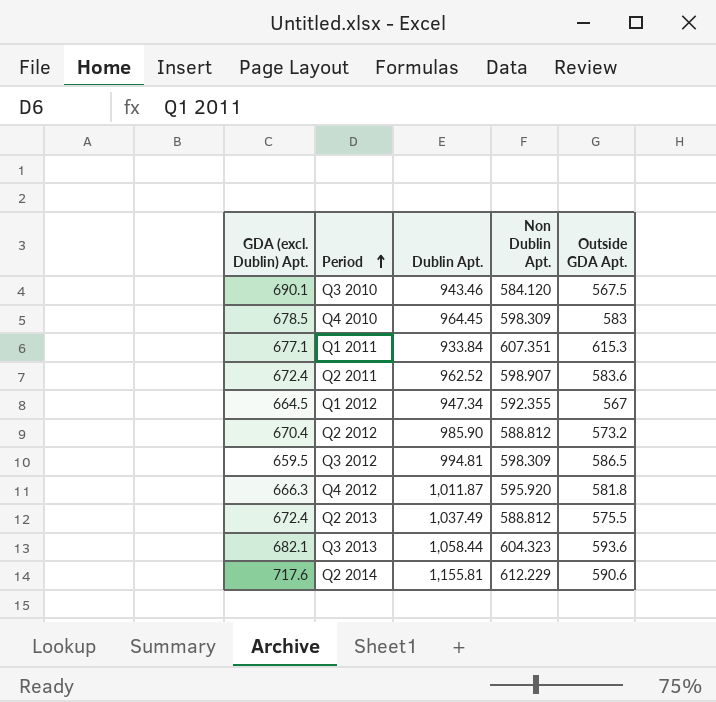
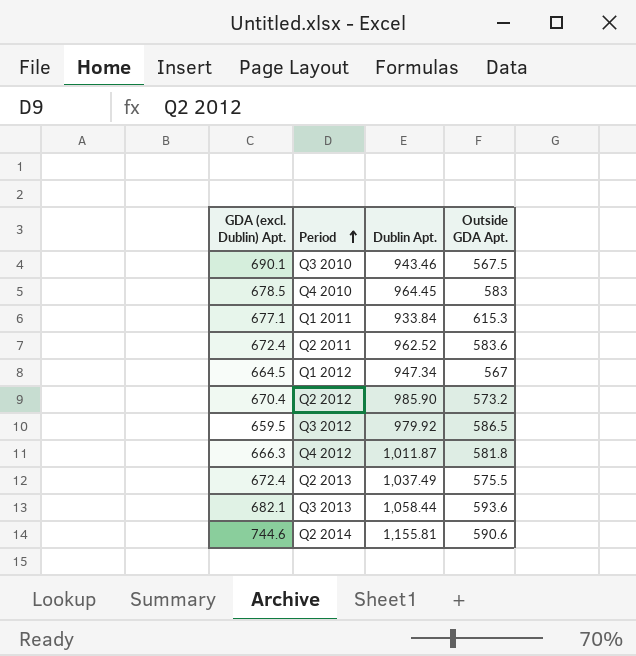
column Non Dublin Apt. | position: 4 -> none
Q3 2012 | Dublin Apt.: 994.81 -> 979.92
Q2 2014 | GDA (excl. Dublin) Apt.: 717.6 -> 744.6

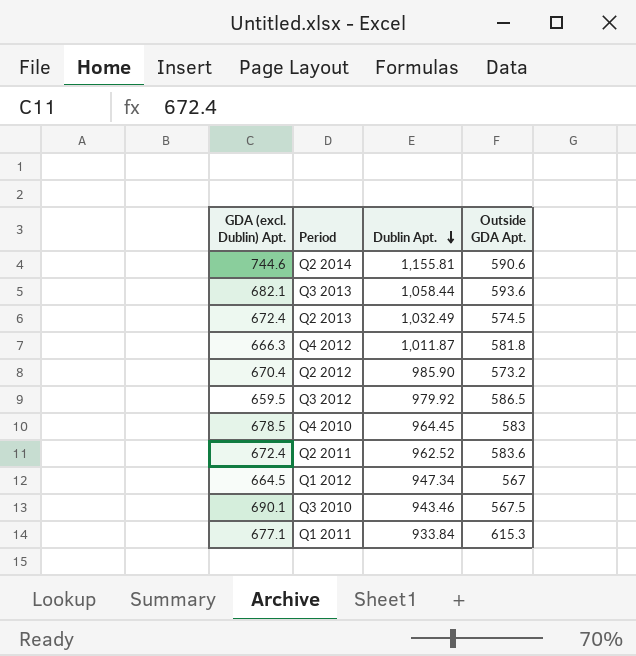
row order: Period ascending -> Dublin Apt. descending
Q2 2013 | Dublin Apt.: 1,037.49 -> 1,032.49
Q2 2013 | Outside GDA Apt.: 575.5 -> 574.5

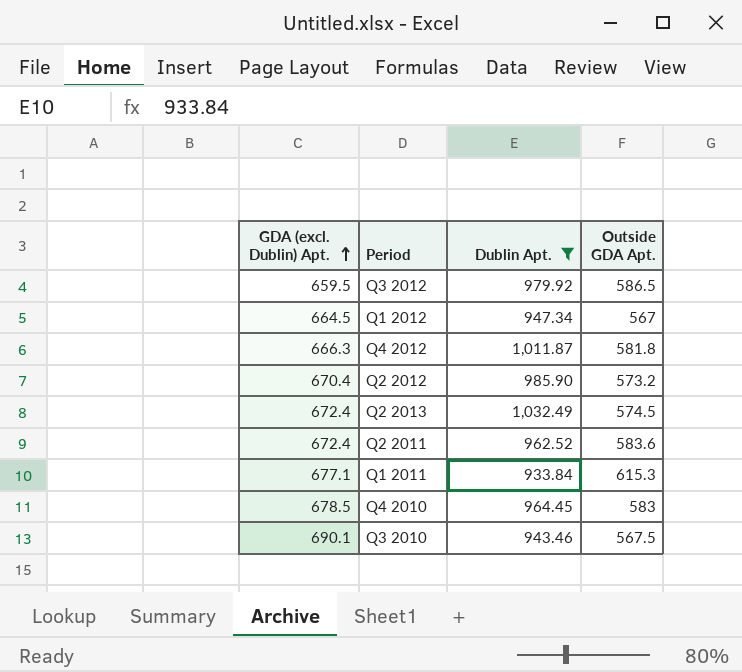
filter: none -> Dublin Apt. <= 1,032.49
row order: Dublin Apt. descending -> GDA (excl. Dublin) Apt. ascending

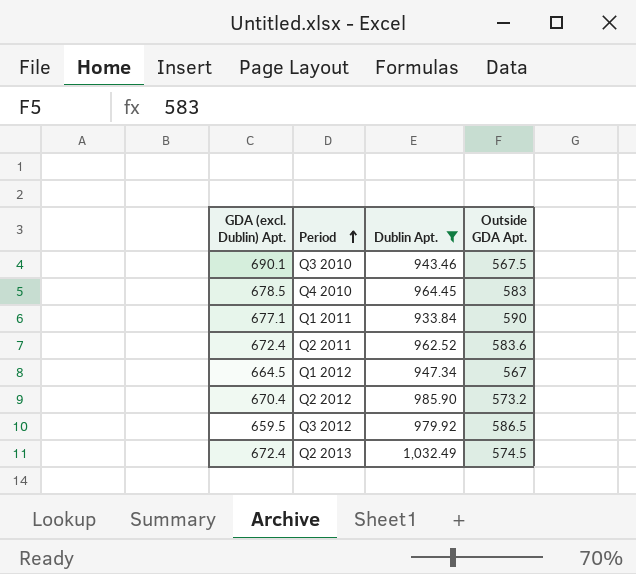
row order: GDA (excl. Dublin) Apt. ascending -> Period ascending
row Q4 2012: 666.3 | 1,011.87 | 581.8 -> none
Q1 2011 | Outside GDA Apt.: 615.3 -> 590

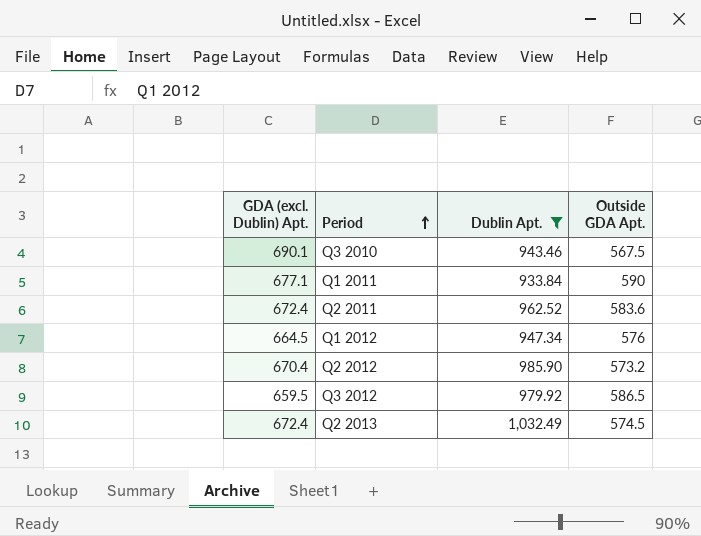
row Q4 2010: 678.5 | 964.45 | 583 -> none
Q1 2012 | Outside GDA Apt.: 567 -> 576

